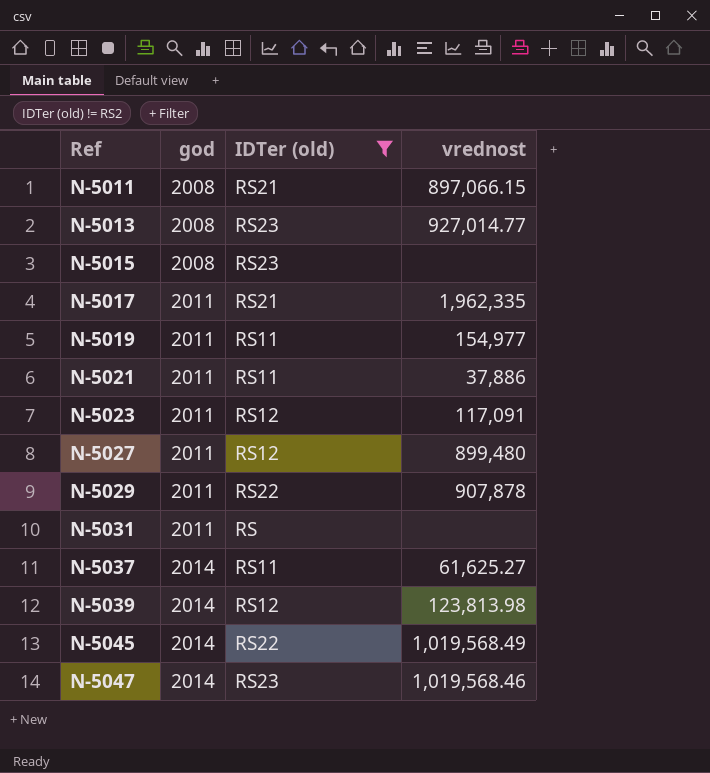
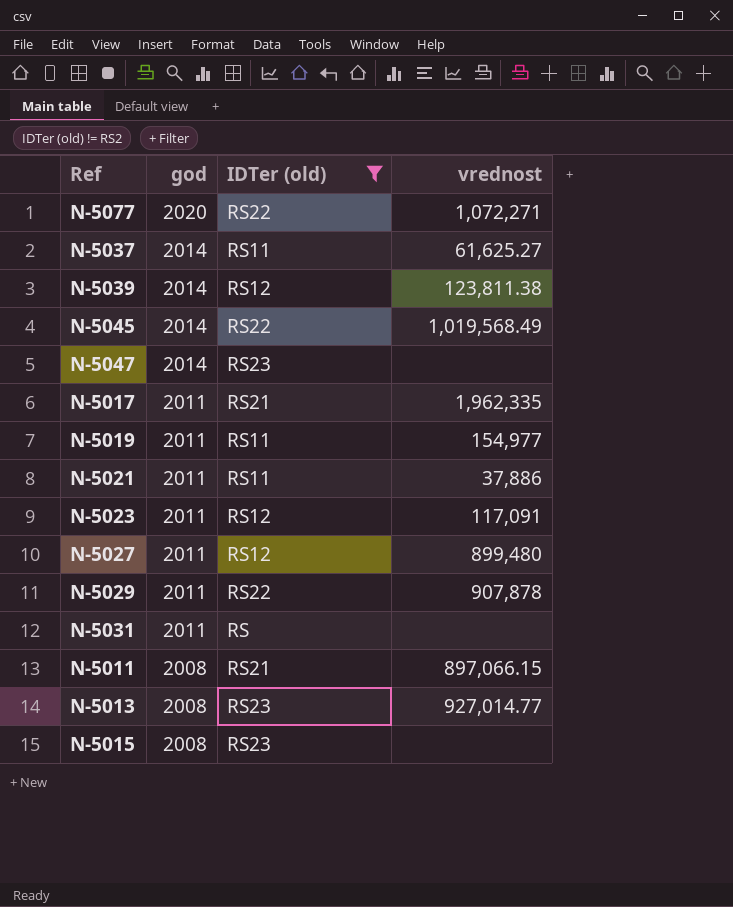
row order: Ref ascending -> god descending
row N-5077: none -> 2020 | RS22 | 1,072,271
N-5039 | vrednost: 123,813.98 -> 123,811.38
N-5047 | vrednost: 1,019,568.46 -> none

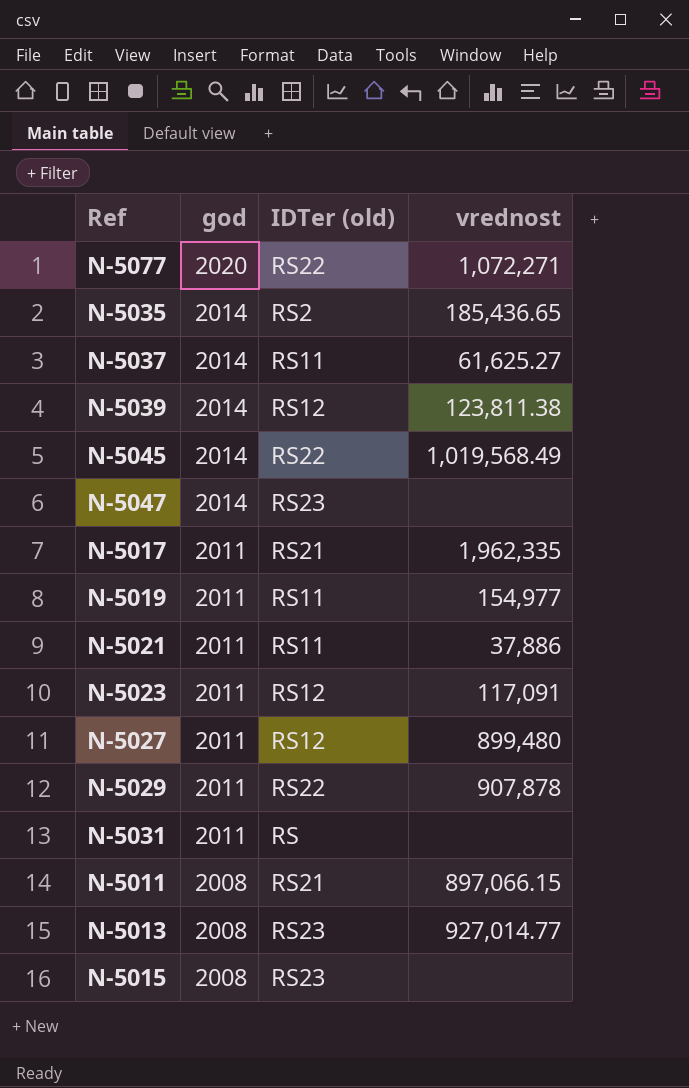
filter: IDTer (old) != RS2 -> none

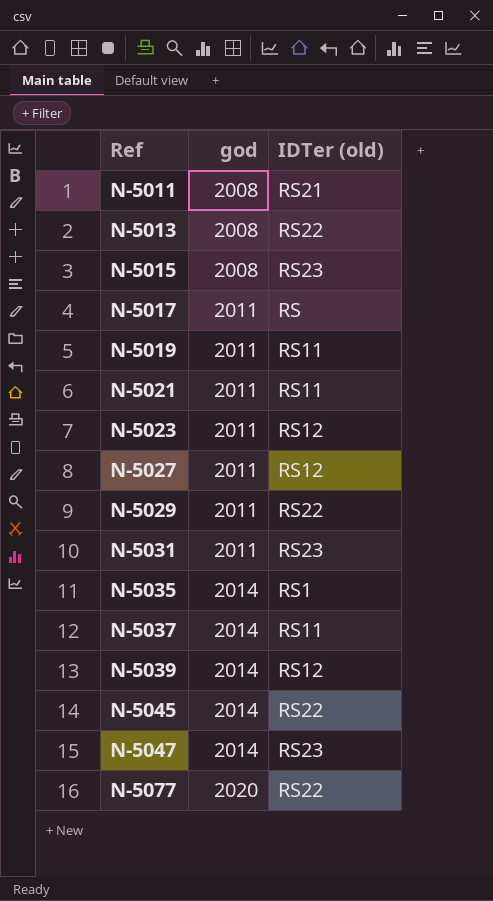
row order: god descending -> Ref ascending
column vrednost | position: 4 -> none
N-5013 | IDTer (old): RS23 -> RS22
N-5017 | IDTer (old): RS21 -> RS
N-5031 | IDTer (old): RS -> RS23
N-5035 | IDTer (old): RS2 -> RS1

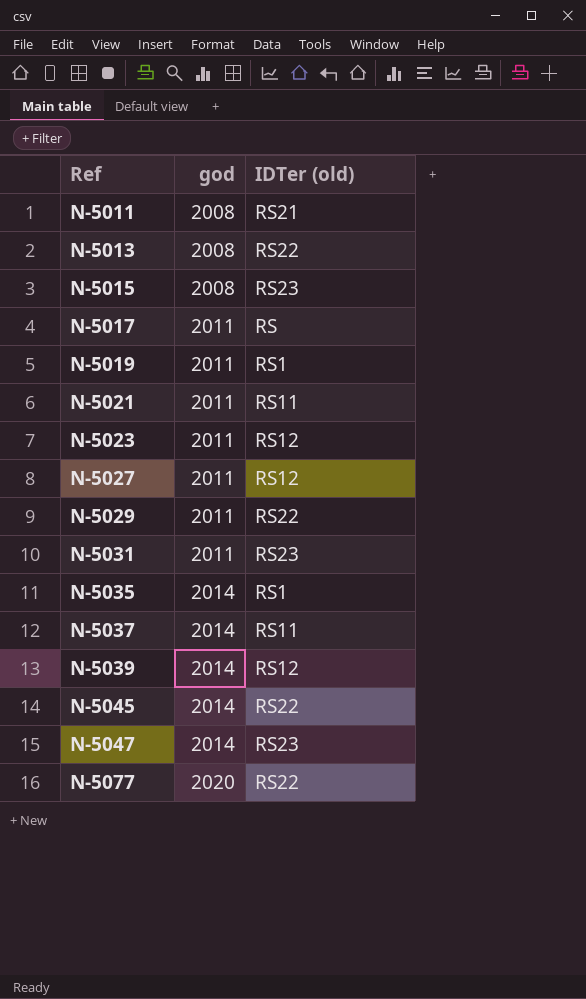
N-5019 | IDTer (old): RS11 -> RS1

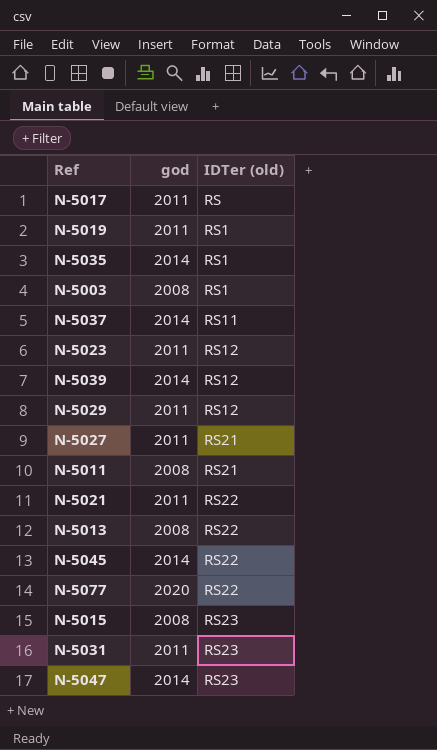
row order: Ref ascending -> IDTer (old) ascending
row N-5003: none -> 2008 | RS1
N-5029 | IDTer (old): RS22 -> RS12
N-5027 | IDTer (old): RS12 -> RS21
N-5021 | IDTer (old): RS11 -> RS22

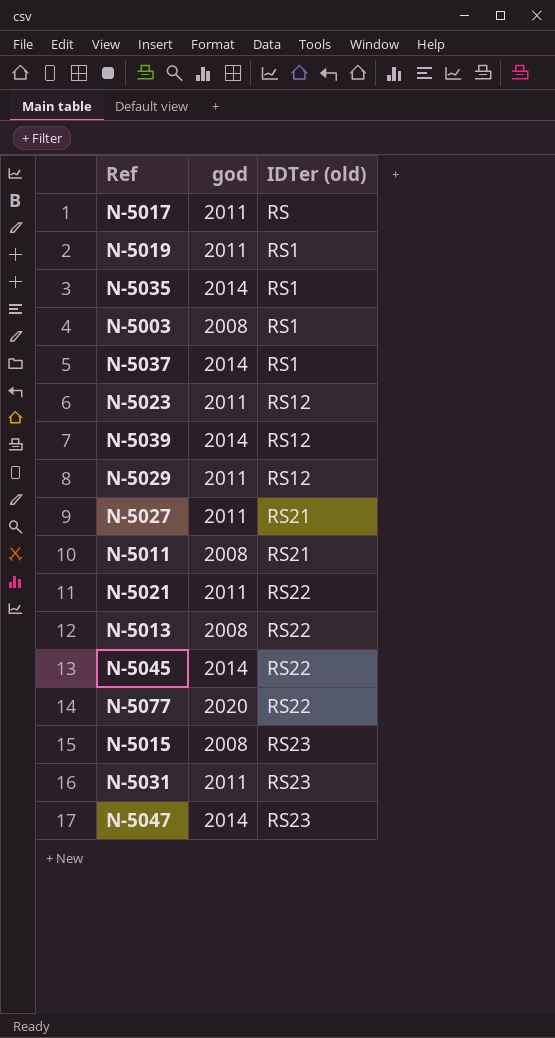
N-5037 | IDTer (old): RS11 -> RS1

